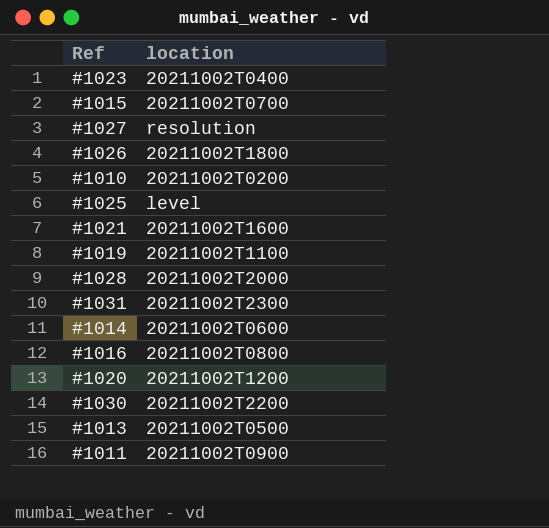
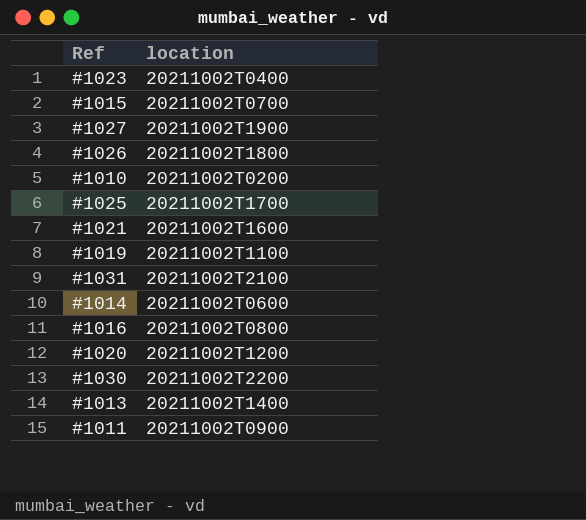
row #1028: 20211002T2000 -> none
#1027 | location: resolution -> 20211002T1900
#1025 | location: level -> 20211002T1700
#1031 | location: 20211002T2300 -> 20211002T2100
#1013 | location: 20211002T0500 -> 20211002T1400

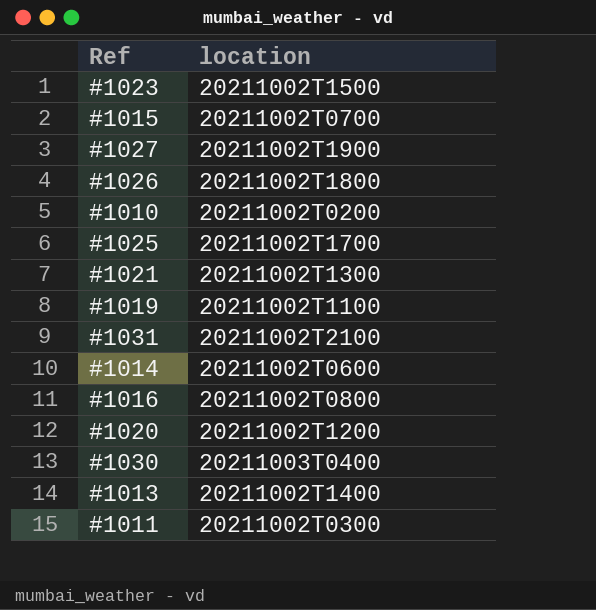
#1023 | location: 20211002T0400 -> 20211002T1500
#1021 | location: 20211002T1600 -> 20211002T1300
#1030 | location: 20211002T2200 -> 20211003T0400
#1011 | location: 20211002T0900 -> 20211002T0300

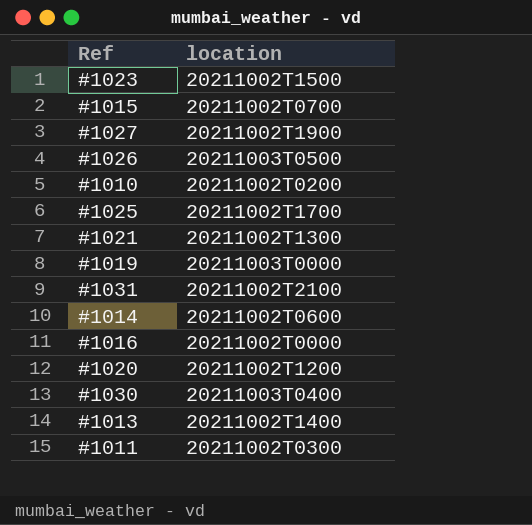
#1026 | location: 20211002T1800 -> 20211003T0500
#1019 | location: 20211002T1100 -> 20211003T0000
#1016 | location: 20211002T0800 -> 20211002T0000

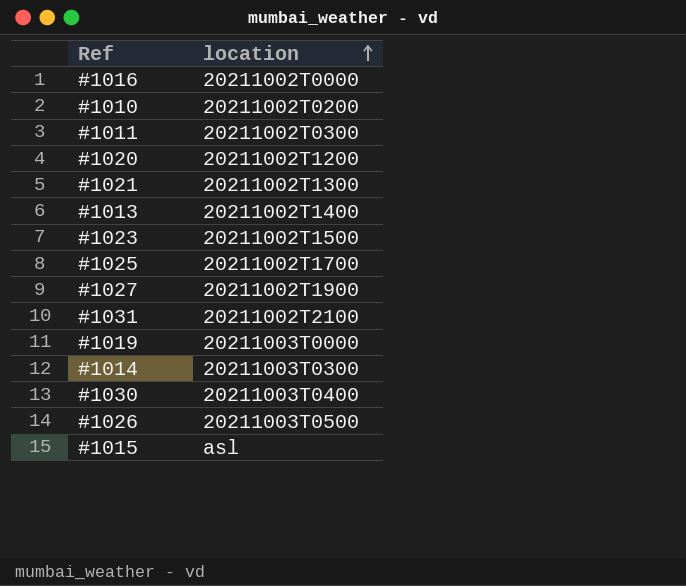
row order: none -> location ascending
#1014 | location: 20211002T0600 -> 20211003T0300
#1015 | location: 20211002T0700 -> asl

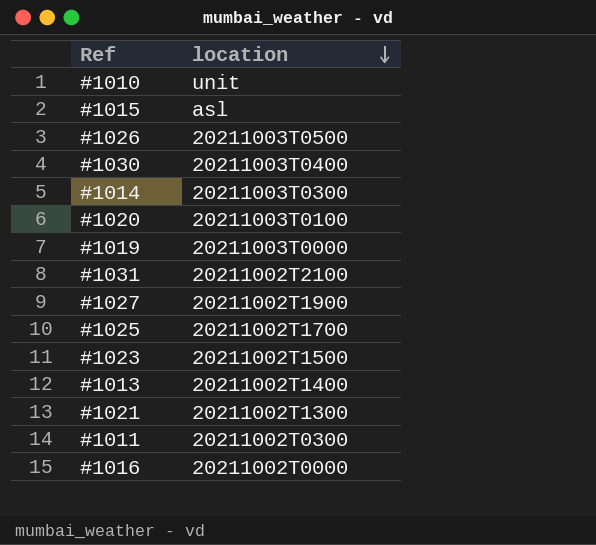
row order: location ascending -> location descending
#1010 | location: 20211002T0200 -> unit
#1020 | location: 20211002T1200 -> 20211003T0100

